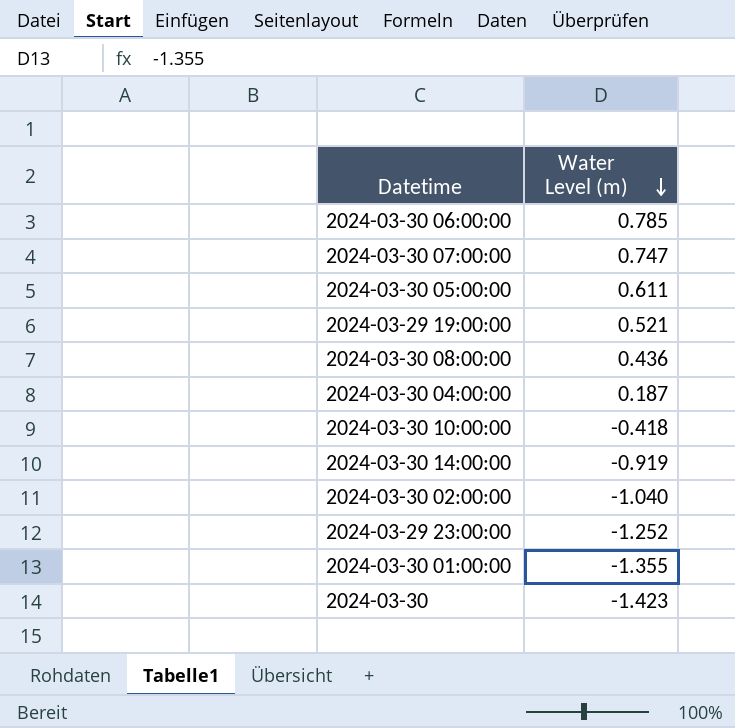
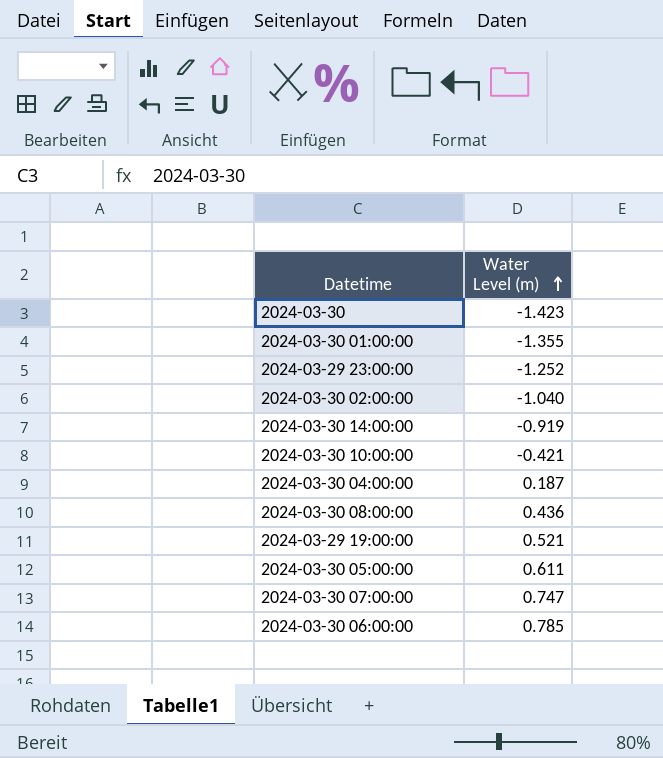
row order: Water Level (m) descending -> Water Level (m) ascending
2024-03-30 10:00:00 | Water Level (m): -0.418 -> -0.421

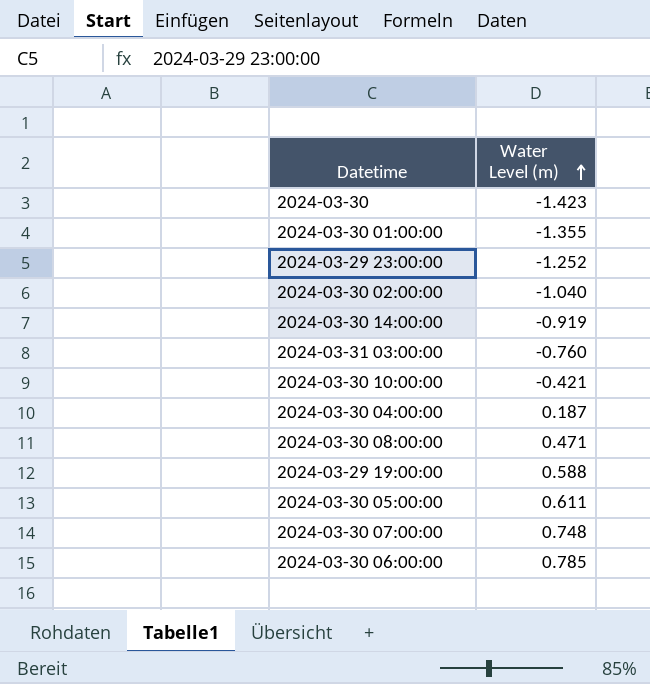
row 2024-03-31 03:00:00: none -> -0.760
2024-03-30 08:00:00 | Water Level (m): 0.436 -> 0.471
2024-03-29 19:00:00 | Water Level (m): 0.521 -> 0.588
2024-03-30 07:00:00 | Water Level (m): 0.747 -> 0.748

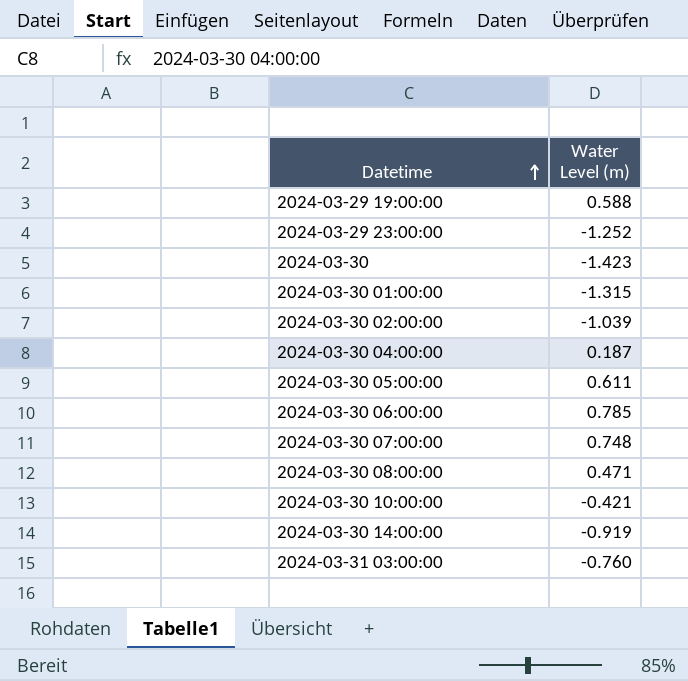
row order: Water Level (m) ascending -> Datetime ascending
2024-03-30 01:00:00 | Water Level (m): -1.355 -> -1.315
2024-03-30 02:00:00 | Water Level (m): -1.040 -> -1.039

